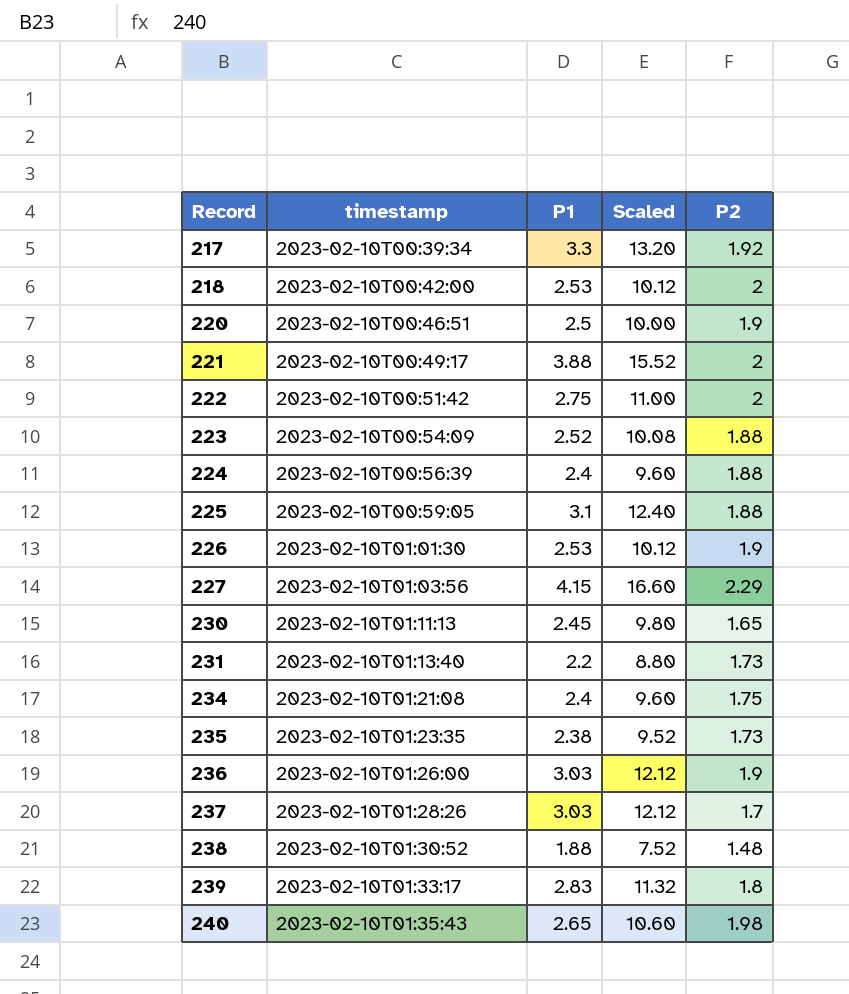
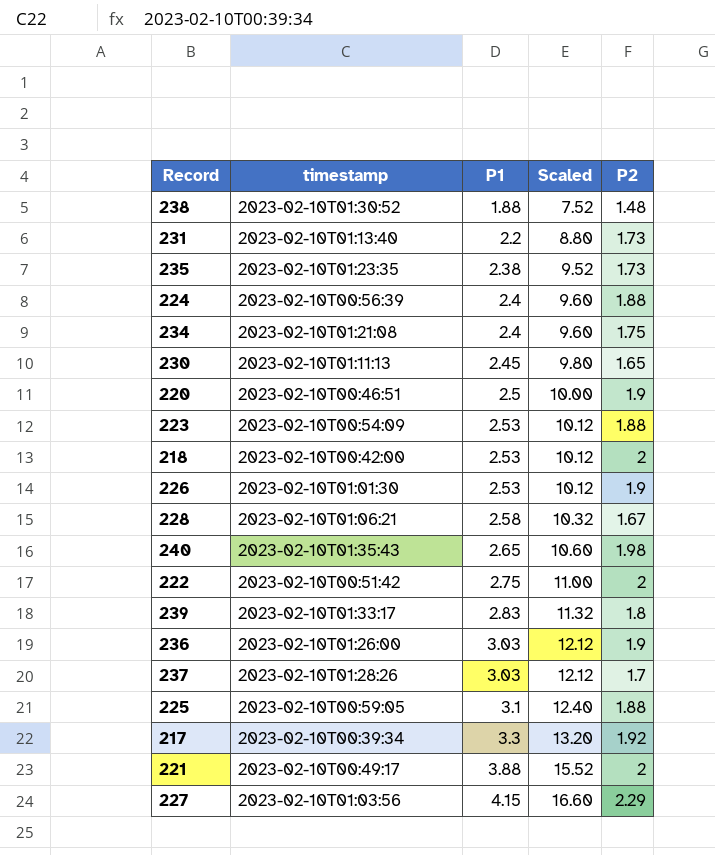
row order: Record ascending -> P1 ascending
223 | P1: 2.52 -> 2.53
223 | Scaled: 10.08 -> 10.12
row 228: none -> 2023-02-10T01:06:21 | 2.58 | 10.32 | 1.67

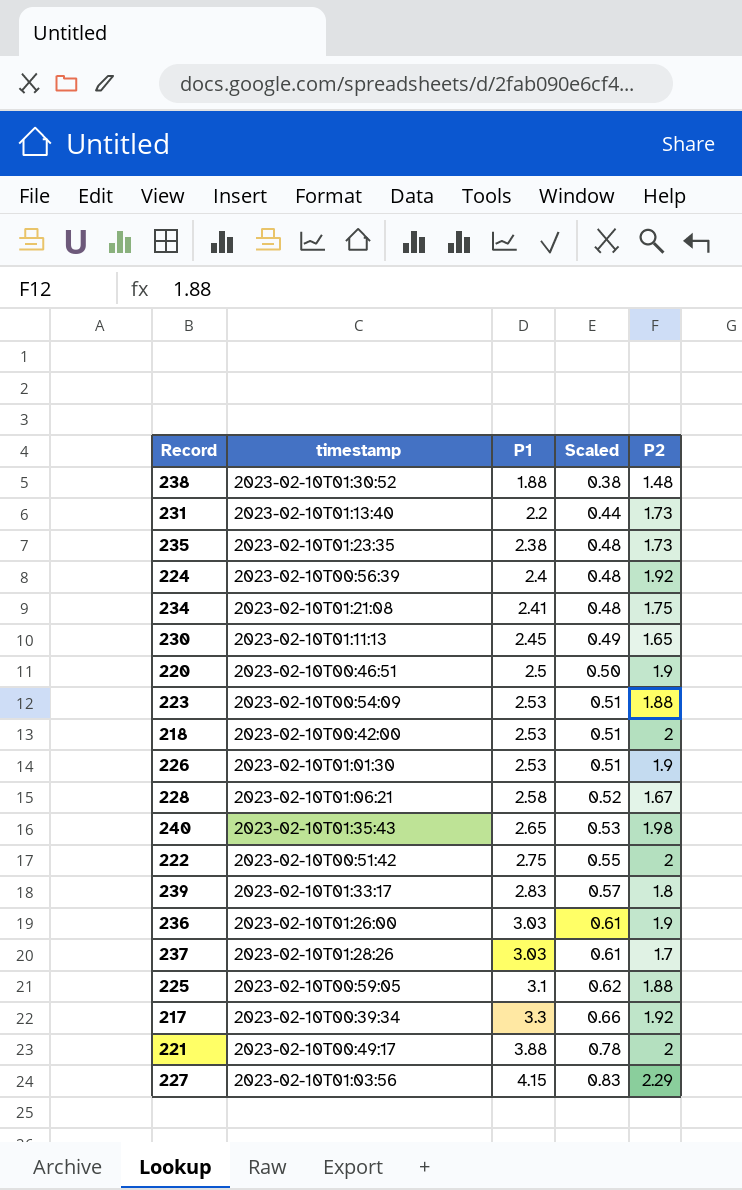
column Scaled | formula: [P1] * 4 -> [P1] * 0.2
224 | P2: 1.88 -> 1.92
234 | P1: 2.4 -> 2.41

